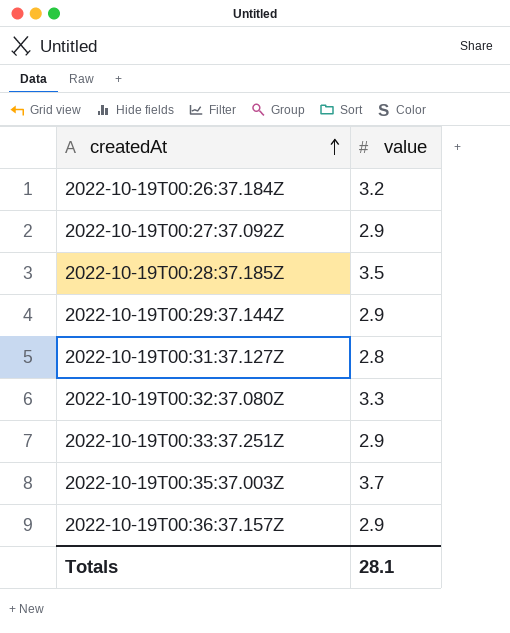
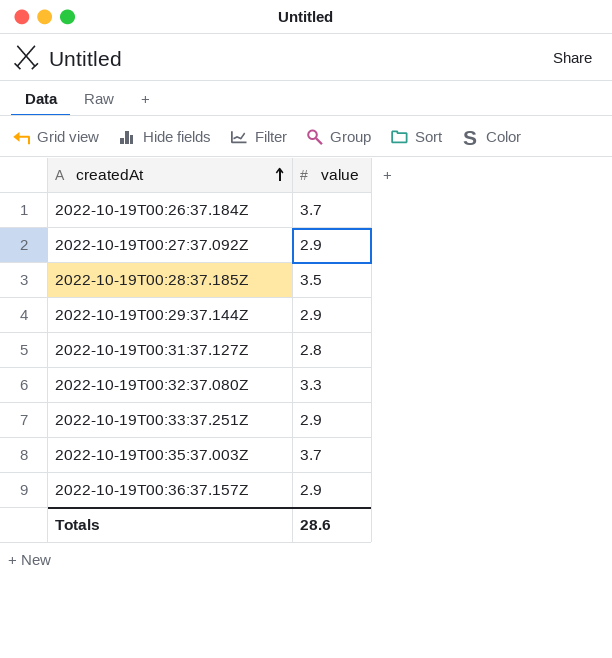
2022-10-19T00:26:37.184Z | value: 3.2 -> 3.7
Totals | value: 28.1 -> 28.6

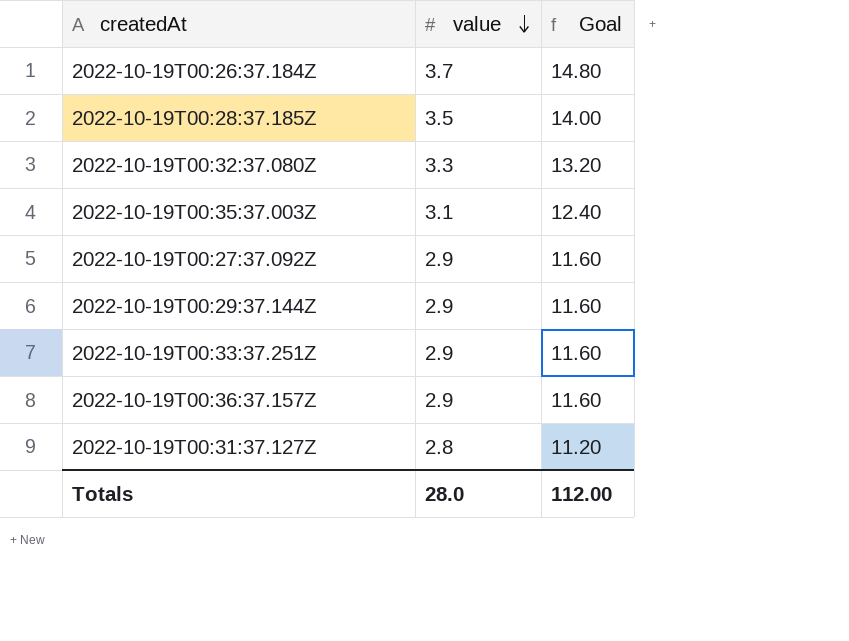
row order: createdAt ascending -> value descending
column Goal | formula: none -> [value] * 4
2022-10-19T00:35:37.003Z | value: 3.7 -> 3.1
Totals | value: 28.6 -> 28.0

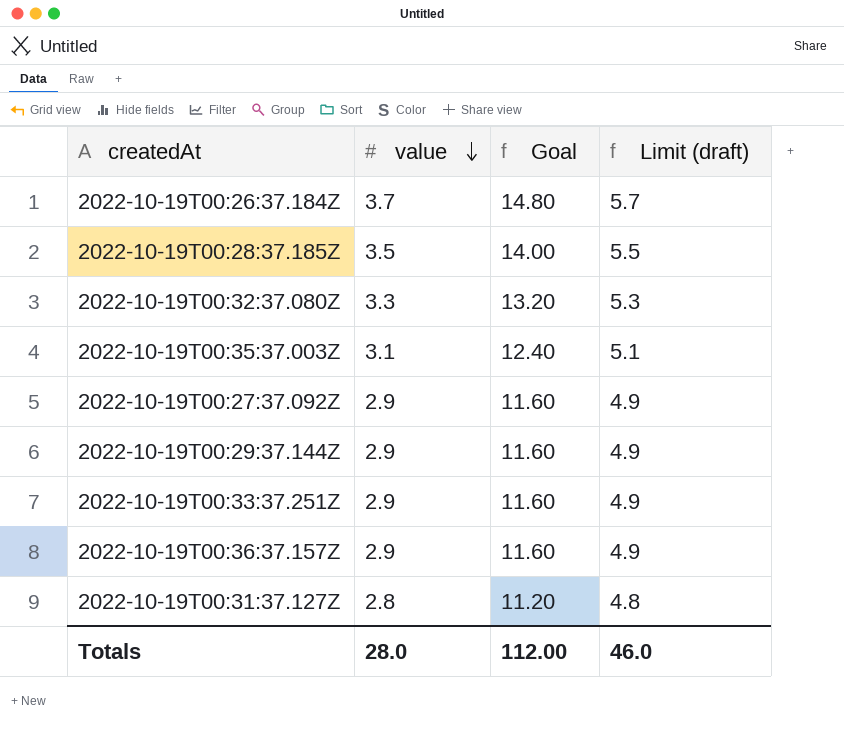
column Limit (draft) | formula: none -> [value] + 2

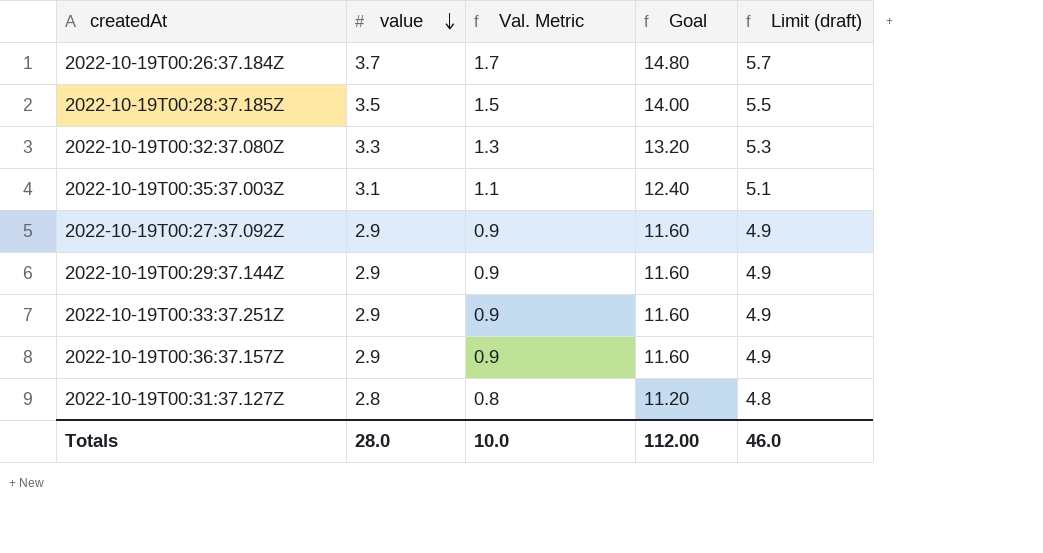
column Val. Metric | formula: none -> [value] - 2

